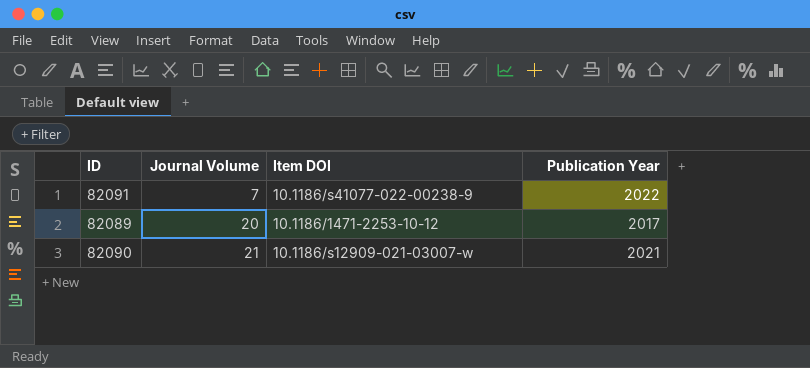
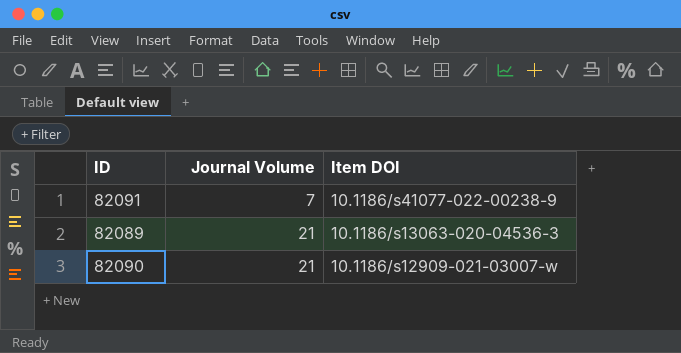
column Publication Year | position: 4 -> none
82089 | Journal Volume: 20 -> 21
82089 | Item DOI: 10.1186/1471-2253-10-12 -> 10.1186/s13063-020-04536-3

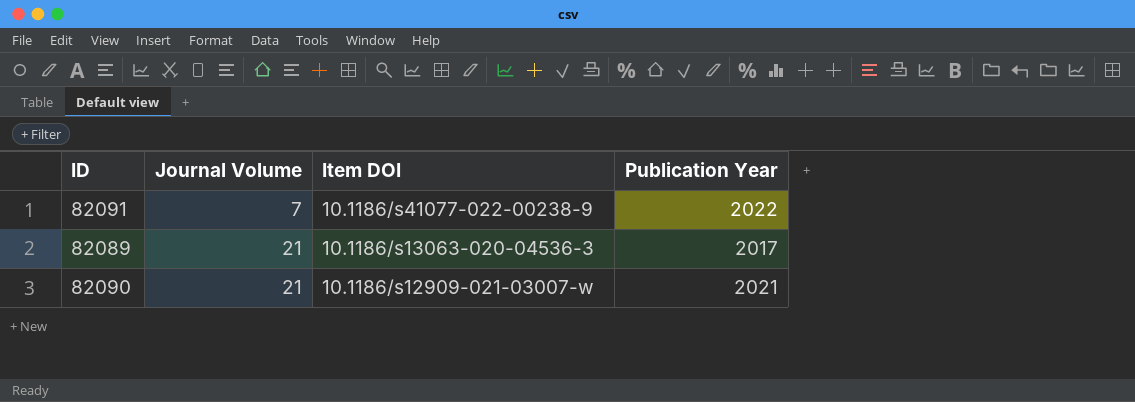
column Publication Year | position: none -> 4

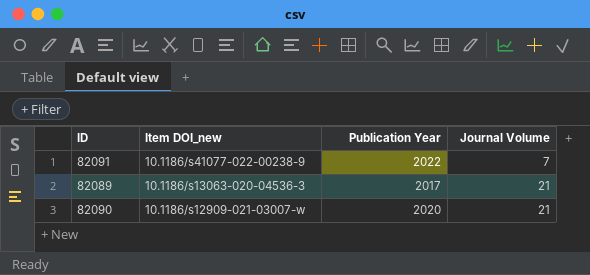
column name: Item DOI -> Item DOI_new
column Journal Volume | position: 2 -> 4
82090 | Publication Year: 2021 -> 2020

